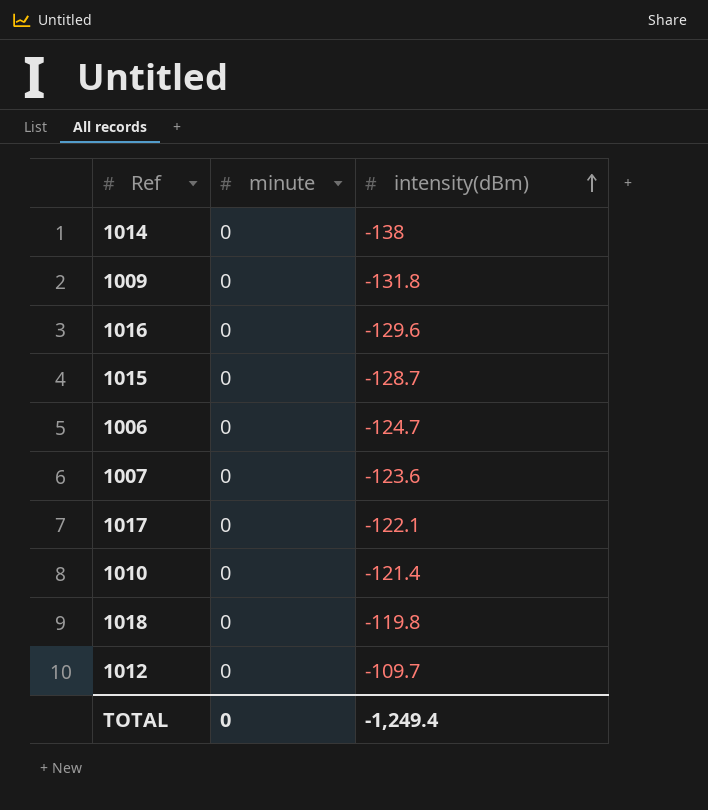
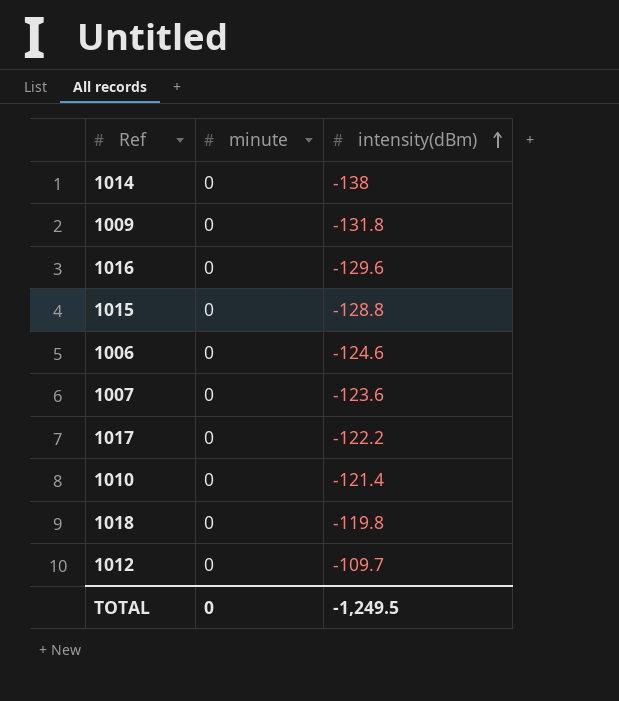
1015 | intensity(dBm): -128.7 -> -128.8
1006 | intensity(dBm): -124.7 -> -124.6
1017 | intensity(dBm): -122.1 -> -122.2
TOTAL | intensity(dBm): -1,249.4 -> -1,249.5

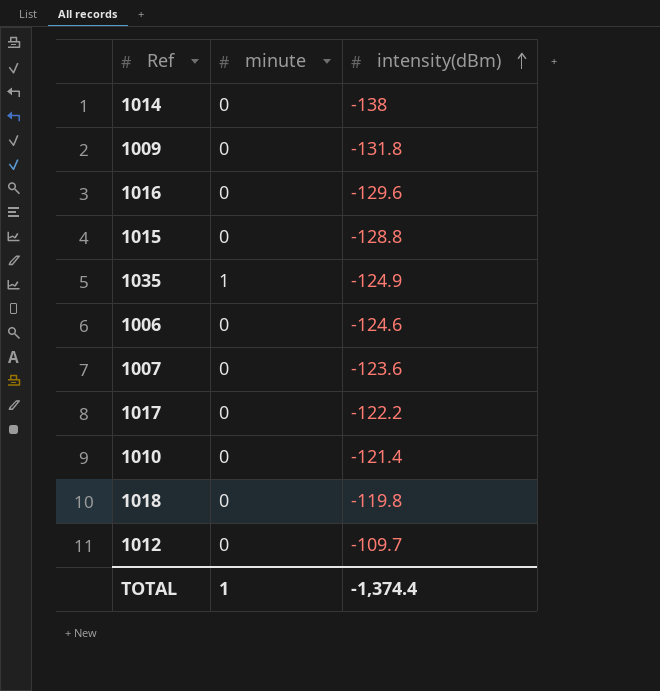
row 1035: none -> 1 | -124.9
TOTAL | minute: 0 -> 1
TOTAL | intensity(dBm): -1,249.5 -> -1,374.4

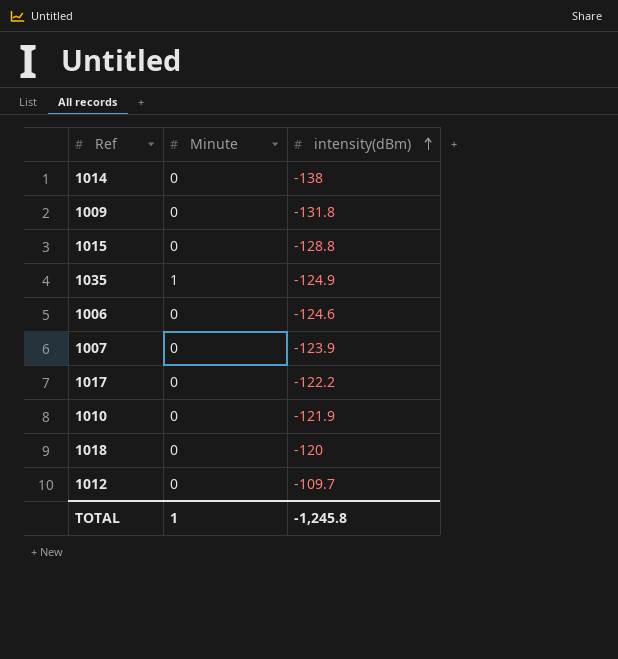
column name: minute -> Minute
row 1016: 0 | -129.6 -> none
1007 | intensity(dBm): -123.6 -> -123.9
1010 | intensity(dBm): -121.4 -> -121.9
1018 | intensity(dBm): -119.8 -> -120
TOTAL | intensity(dBm): -1,374.4 -> -1,245.8

